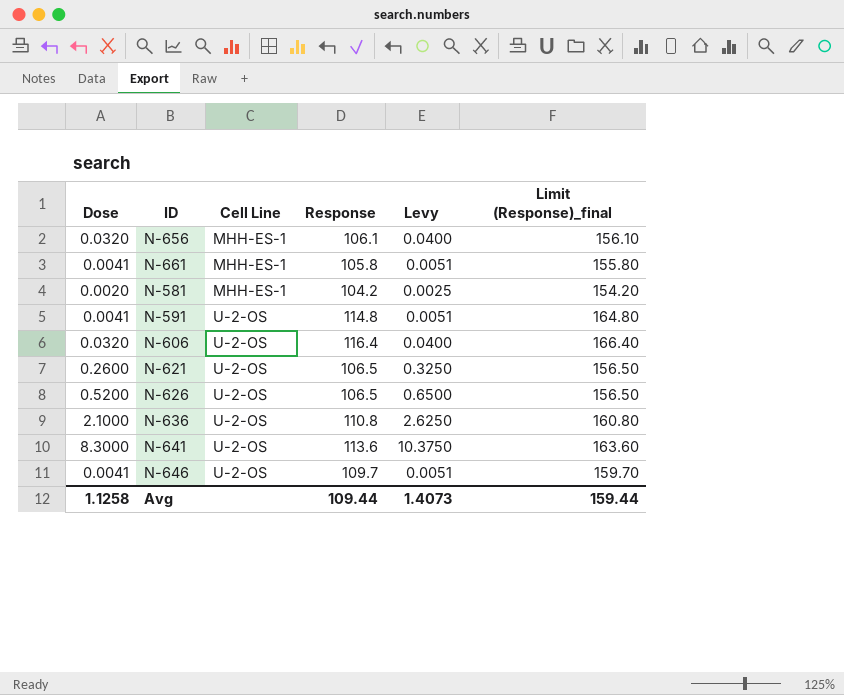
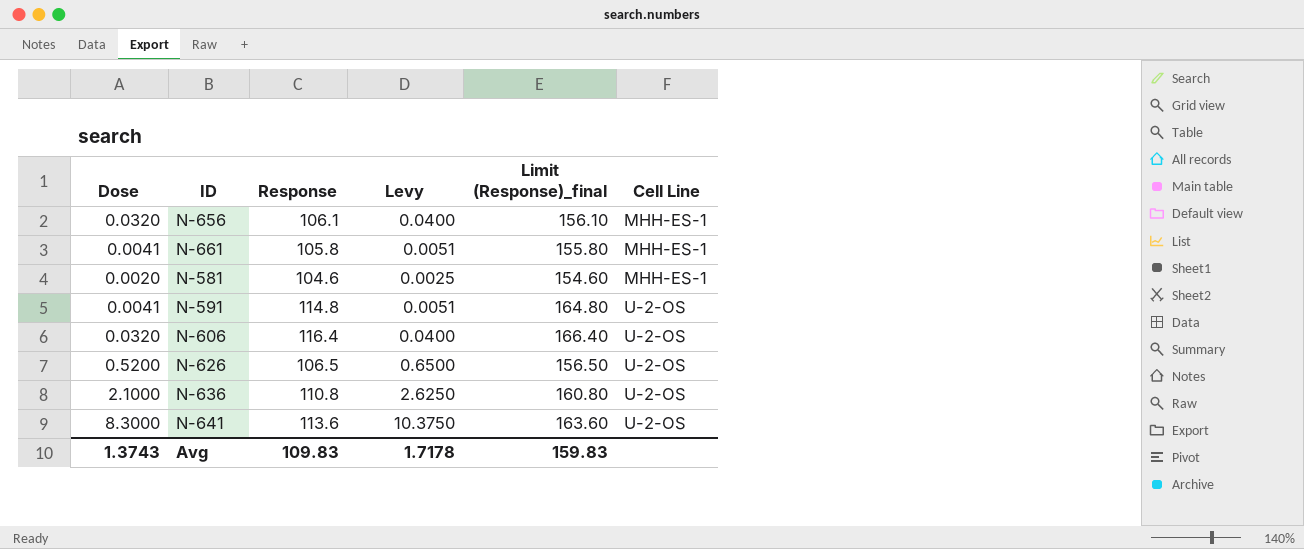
column Cell Line | position: 3 -> 6
row N-621: 0.2600 | U-2-OS | 106.5 | 0.3250 | 156.50 -> none
row N-646: 0.0041 | U-2-OS | 109.7 | 0.0051 | 159.70 -> none
N-581 | Response: 104.2 -> 104.6
N-581 | Limit (Response)_final: 154.20 -> 154.60
Avg | Dose: 1.1258 -> 1.3743
Avg | Response: 109.44 -> 109.83
Avg | Levy: 1.4073 -> 1.7178
Avg | Limit (Response)_final: 159.44 -> 159.83

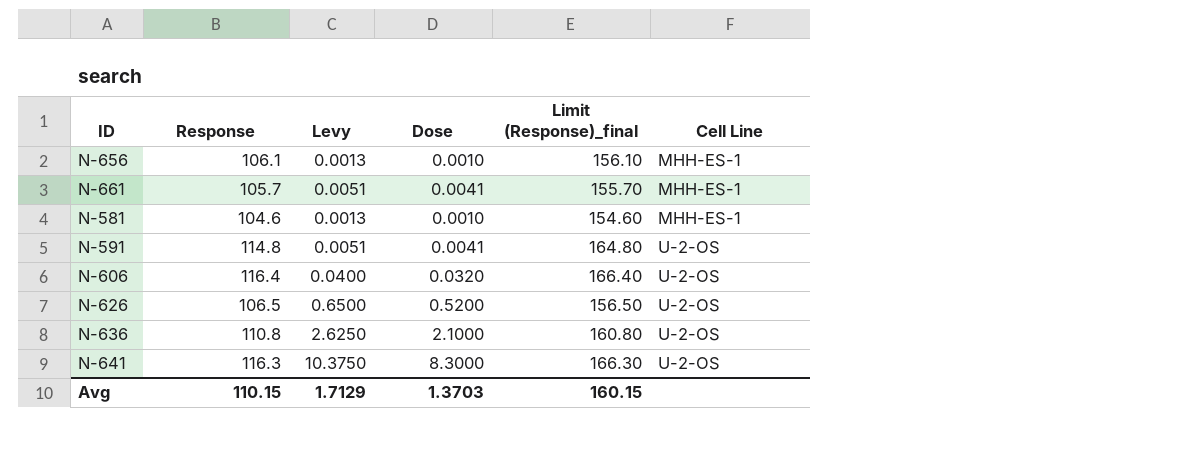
column Dose | position: 1 -> 4
N-656 | Levy: 0.0400 -> 0.0013
N-656 | Dose: 0.0320 -> 0.0010
N-661 | Response: 105.8 -> 105.7
N-661 | Limit (Response)_final: 155.80 -> 155.70
N-581 | Levy: 0.0025 -> 0.0013
N-581 | Dose: 0.0020 -> 0.0010
N-641 | Response: 113.6 -> 116.3
N-641 | Limit (Response)_final: 163.60 -> 166.30
Avg | Response: 109.83 -> 110.15
Avg | Levy: 1.7178 -> 1.7129
Avg | Dose: 1.3743 -> 1.3703
Avg | Limit (Response)_final: 159.83 -> 160.15

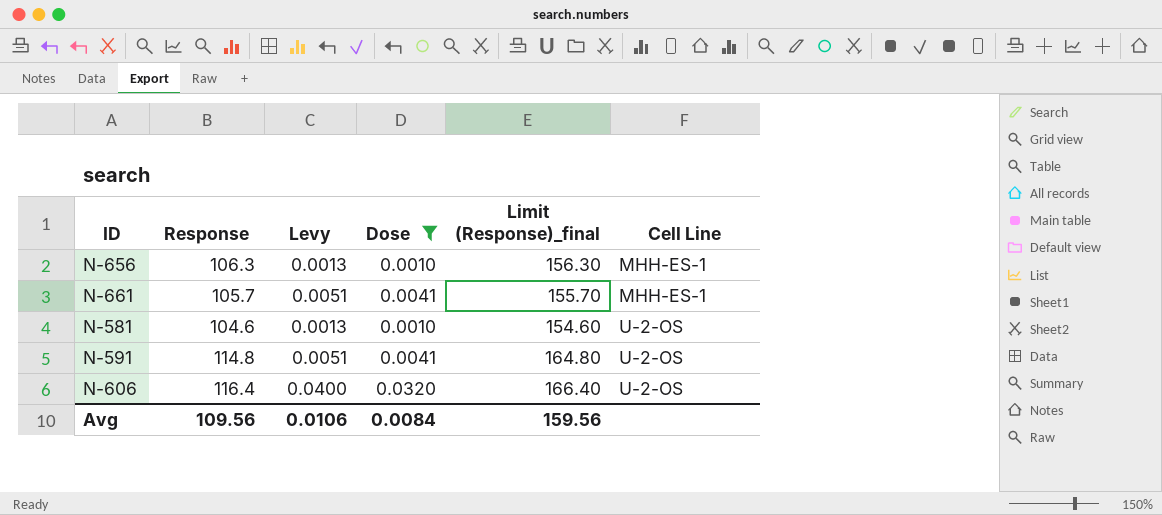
filter: none -> Dose <= 0.0320
N-656 | Response: 106.1 -> 106.3
N-656 | Limit (Response)_final: 156.10 -> 156.30
N-581 | Cell Line: MHH-ES-1 -> U-2-OS
Avg | Response: 110.15 -> 109.56
Avg | Levy: 1.7129 -> 0.0106
Avg | Dose: 1.3703 -> 0.0084
Avg | Limit (Response)_final: 160.15 -> 159.56

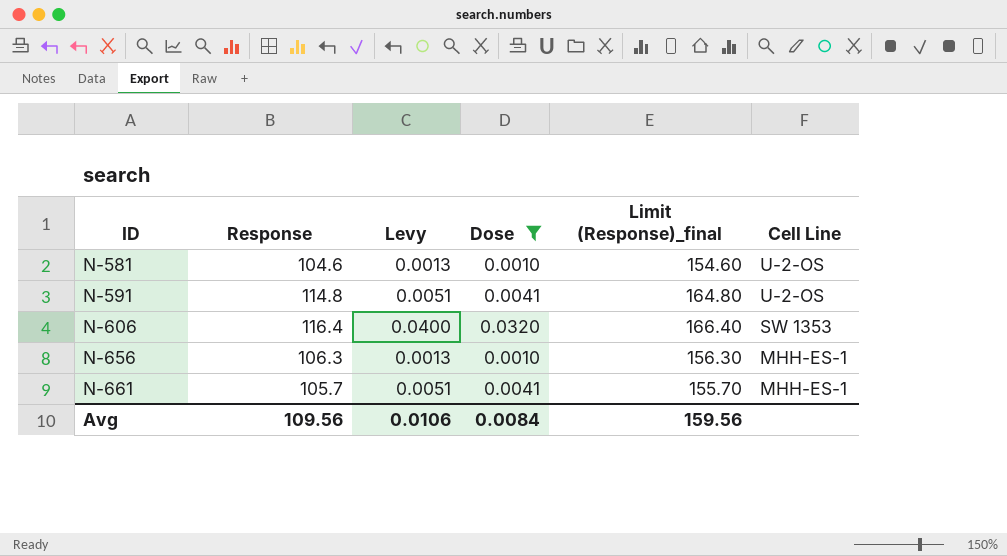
row order: Cell Line ascending -> ID ascending
N-606 | Cell Line: U-2-OS -> SW 1353

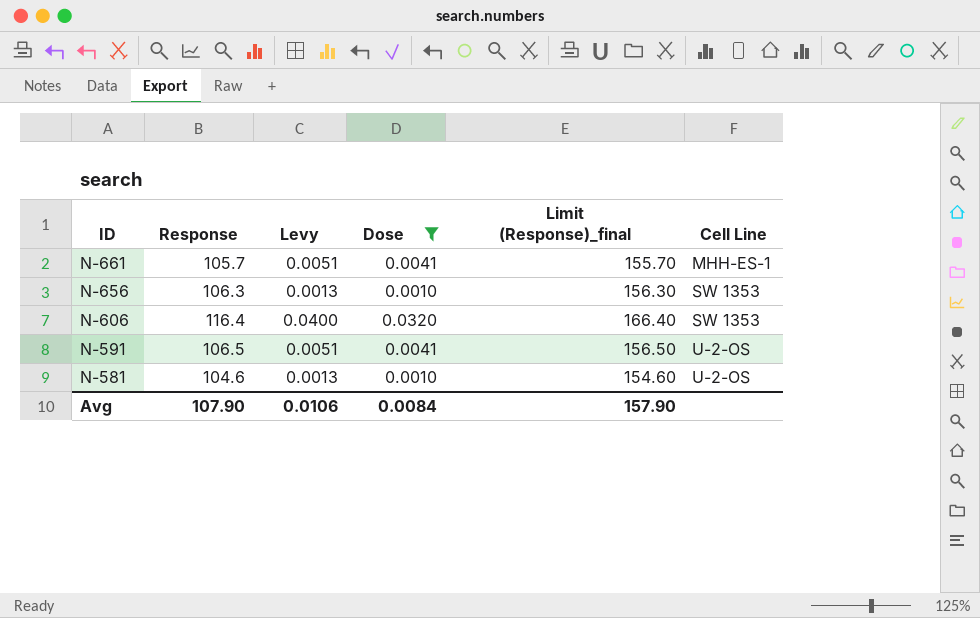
row order: ID ascending -> ID descending
N-656 | Cell Line: MHH-ES-1 -> SW 1353
N-591 | Response: 114.8 -> 106.5
N-591 | Limit (Response)_final: 164.80 -> 156.50
Avg | Response: 109.56 -> 107.90
Avg | Limit (Response)_final: 159.56 -> 157.90

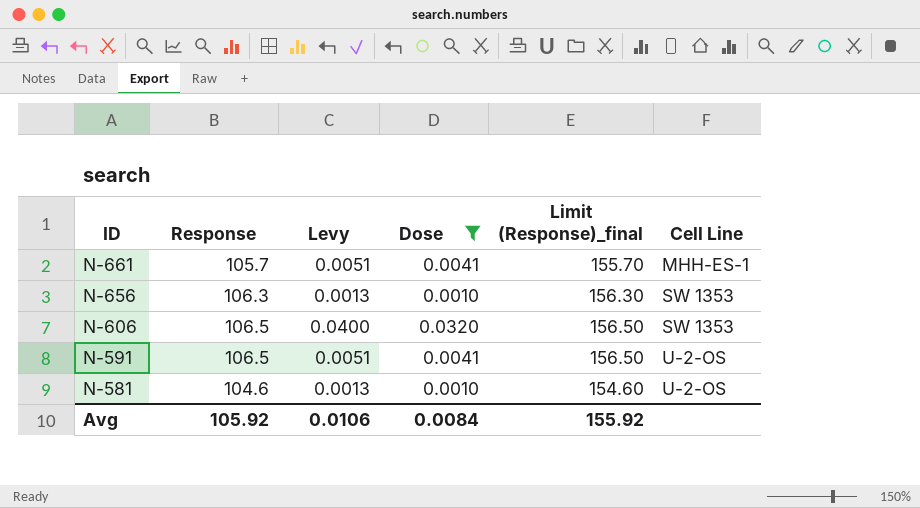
N-606 | Response: 116.4 -> 106.5
N-606 | Limit (Response)_final: 166.40 -> 156.50
Avg | Response: 107.90 -> 105.92
Avg | Limit (Response)_final: 157.90 -> 155.92

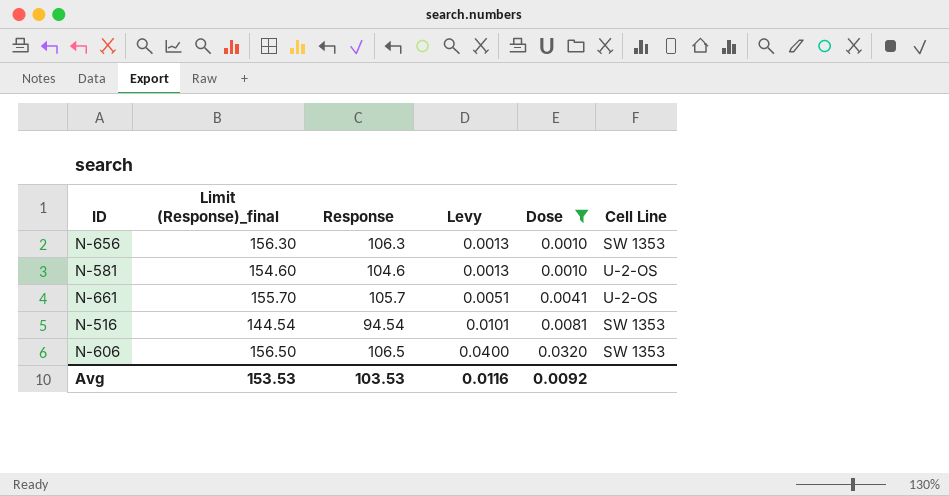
row order: ID descending -> Levy ascending
column Limit (Response)_final | position: 5 -> 2
row N-591: 106.5 | 0.0051 | 0.0041 | 156.50 | U-2-OS -> none
N-661 | Cell Line: MHH-ES-1 -> U-2-OS
row N-516: none -> 144.54 | 94.54 | 0.0101 | 0.0081 | SW 1353
Avg | Limit (Response)_final: 155.92 -> 153.53
Avg | Response: 105.92 -> 103.53
Avg | Levy: 0.0106 -> 0.0116
Avg | Dose: 0.0084 -> 0.0092

